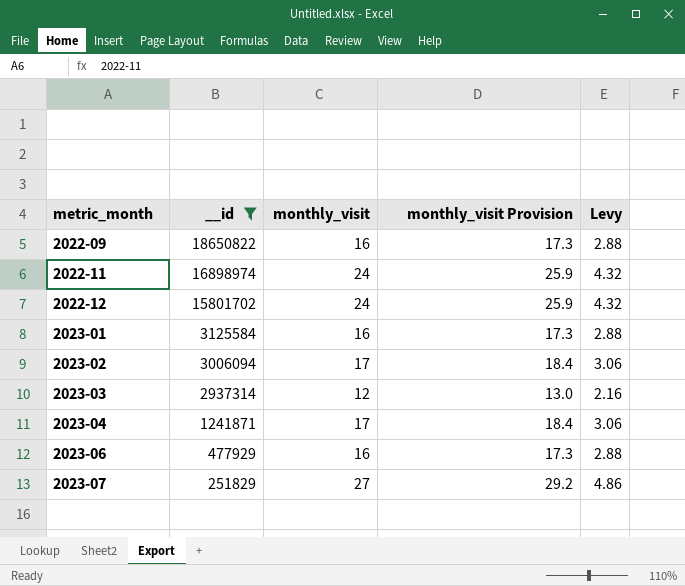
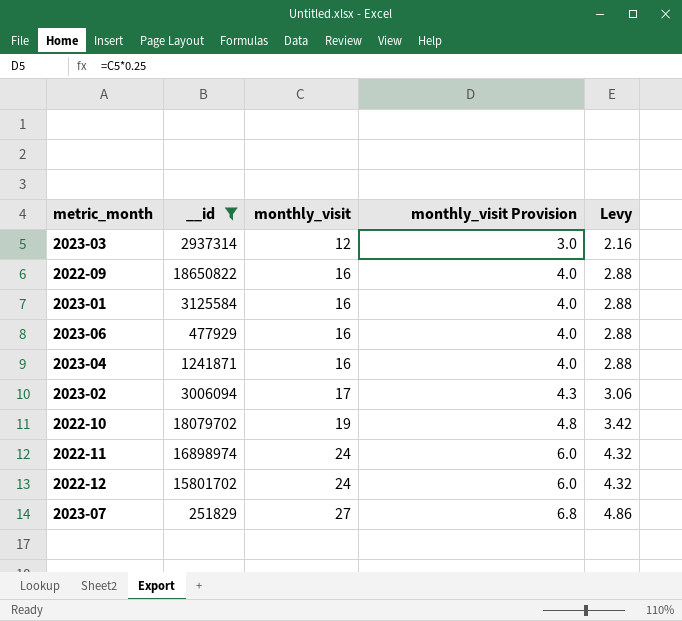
row order: metric_month ascending -> monthly_visit ascending
column monthly_visit Provision | formula: [monthly_visit] * 1.08 -> [monthly_visit] * 0.25
2023-04 | monthly_visit: 17 -> 16
2023-04 | Levy: 3.06 -> 2.88
row 2022-10: none -> 18079702 | 19 | 4.8 | 3.42

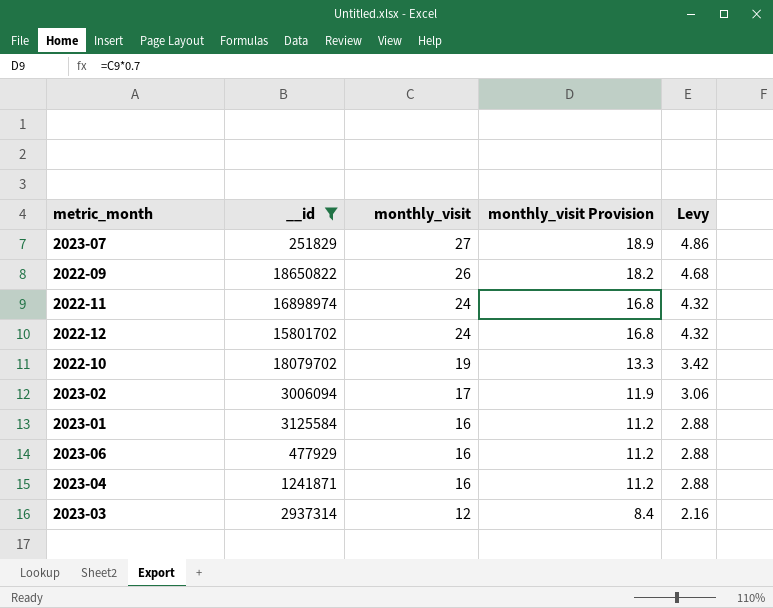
row order: monthly_visit ascending -> monthly_visit descending
column monthly_visit Provision | formula: [monthly_visit] * 0.25 -> [monthly_visit] * 0.7
2022-09 | monthly_visit: 16 -> 26
2022-09 | Levy: 2.88 -> 4.68

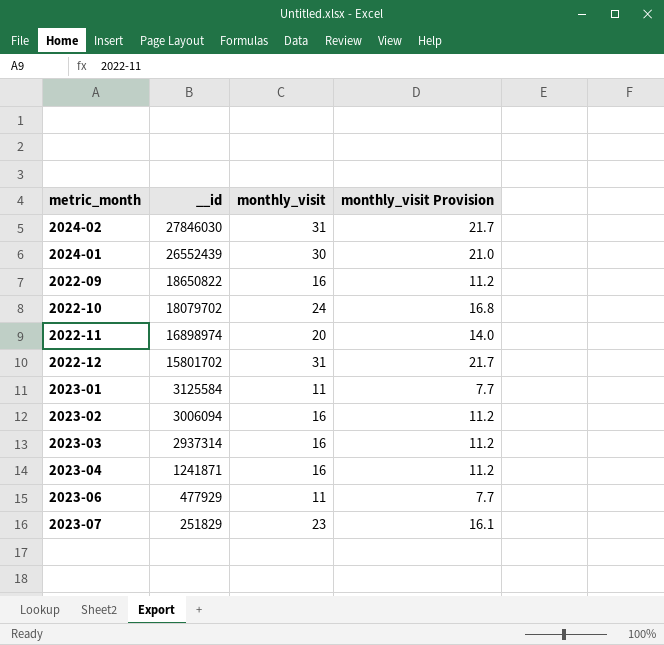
filter: __id <= 18650822 -> none
row order: monthly_visit descending -> __id descending
column Levy | formula: [monthly_visit] * 0.18 -> none
2022-09 | monthly_visit: 26 -> 16
2022-09 | monthly_visit Provision: 18.2 -> 11.2
2022-10 | monthly_visit: 19 -> 24
2022-10 | monthly_visit Provision: 13.3 -> 16.8
2022-11 | monthly_visit: 24 -> 20
2022-11 | monthly_visit Provision: 16.8 -> 14.0
2022-12 | monthly_visit: 24 -> 31
2022-12 | monthly_visit Provision: 16.8 -> 21.7
2023-01 | monthly_visit: 16 -> 11
2023-01 | monthly_visit Provision: 11.2 -> 7.7
2023-02 | monthly_visit: 17 -> 16
2023-02 | monthly_visit Provision: 11.9 -> 11.2
2023-03 | monthly_visit: 12 -> 16
2023-03 | monthly_visit Provision: 8.4 -> 11.2
2023-06 | monthly_visit: 16 -> 11
2023-06 | monthly_visit Provision: 11.2 -> 7.7
2023-07 | monthly_visit: 27 -> 23
2023-07 | monthly_visit Provision: 18.9 -> 16.1

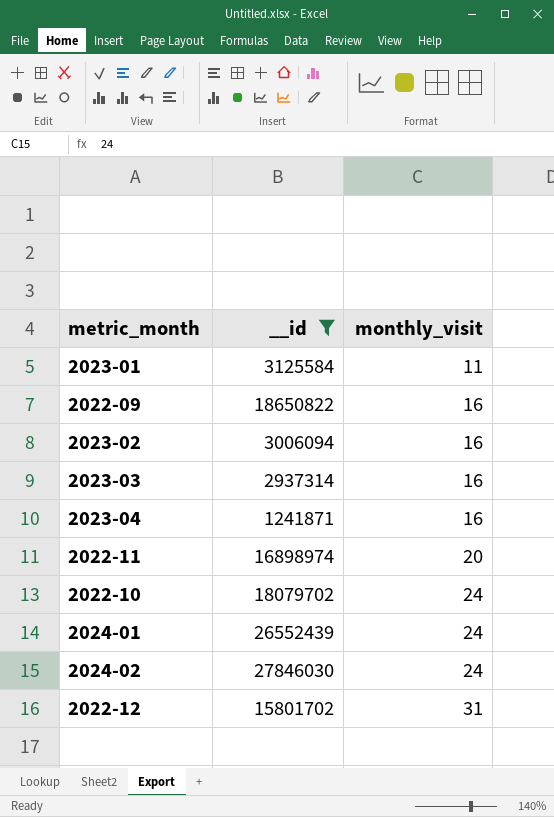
filter: none -> __id >= 1241871
row order: __id descending -> monthly_visit ascending
column monthly_visit Provision | formula: [monthly_visit] * 0.7 -> none
2024-01 | monthly_visit: 30 -> 24
2024-02 | monthly_visit: 31 -> 24

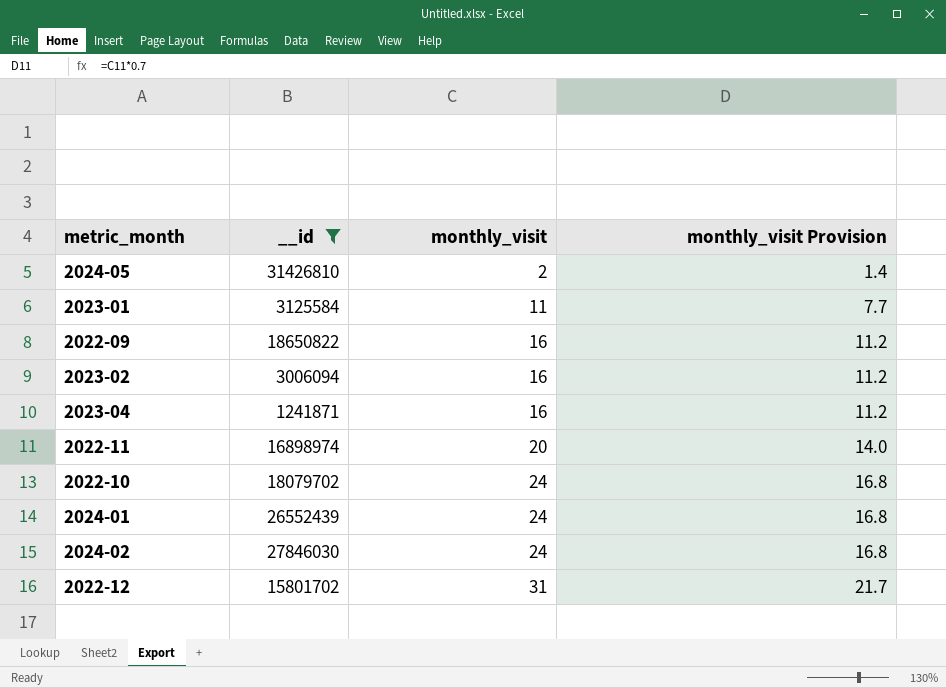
column monthly_visit Provision | formula: none -> [monthly_visit] * 0.7
row 2023-03: 2937314 | 16 -> none
row 2024-05: none -> 31426810 | 2 | 1.4

